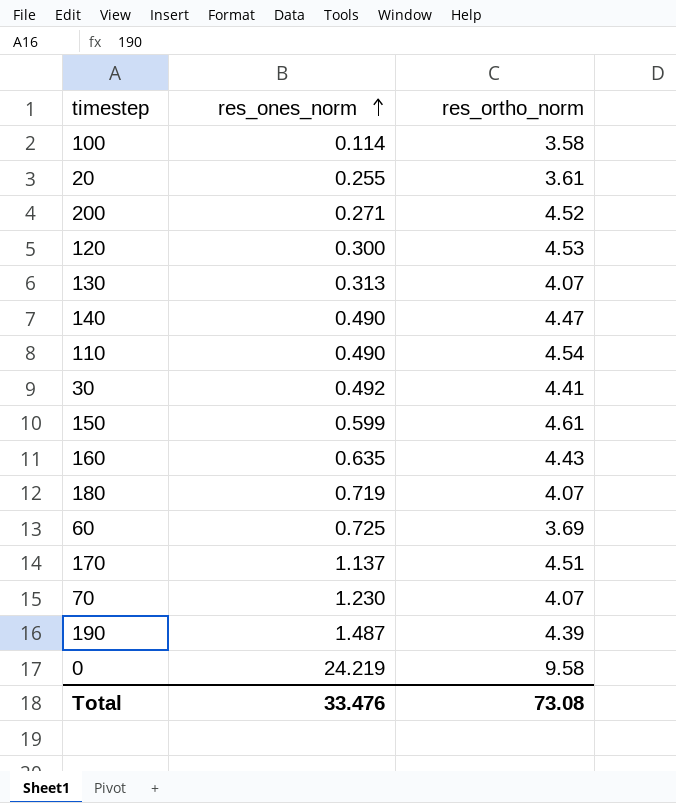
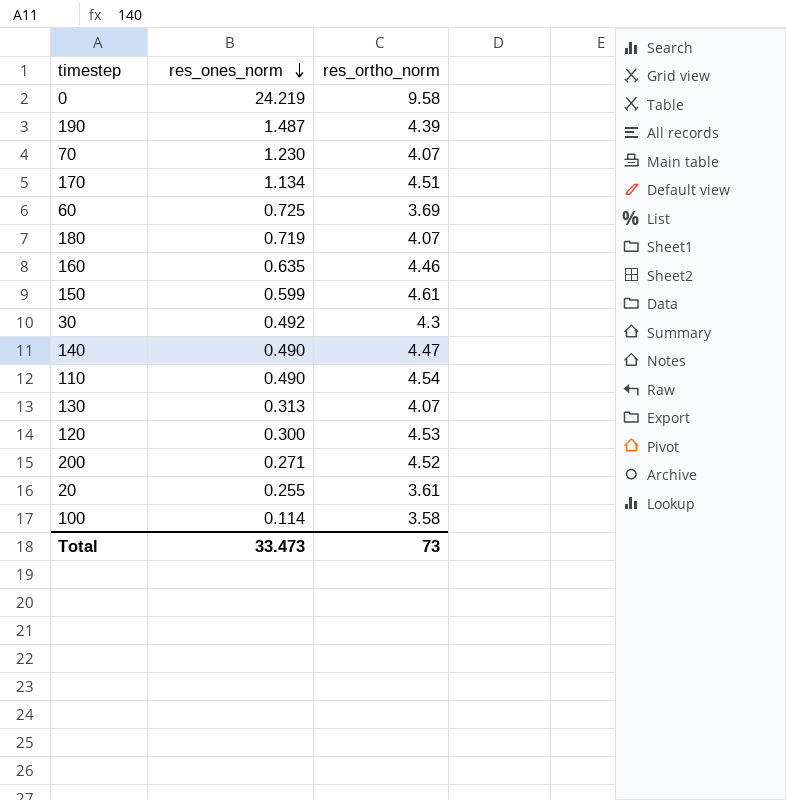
row order: res_ones_norm ascending -> res_ones_norm descending
170 | res_ones_norm: 1.137 -> 1.134
160 | res_ortho_norm: 4.43 -> 4.46
30 | res_ortho_norm: 4.41 -> 4.3
Total | res_ones_norm: 33.476 -> 33.473
Total | res_ortho_norm: 73.08 -> 73

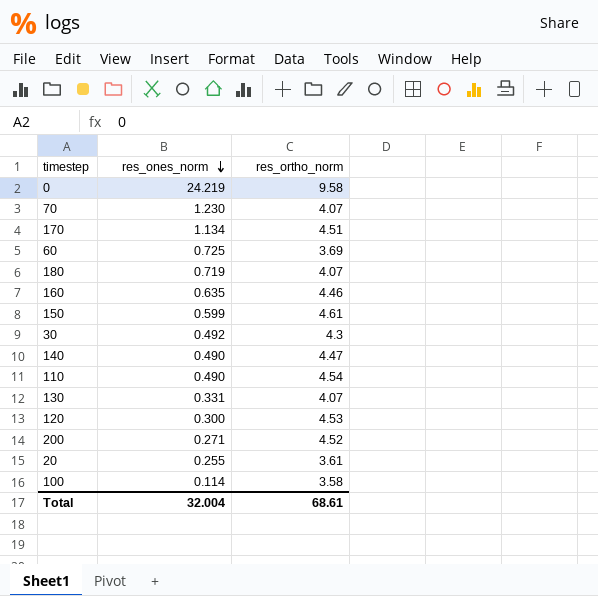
row 190: 1.487 | 4.39 -> none
130 | res_ones_norm: 0.313 -> 0.331
Total | res_ones_norm: 33.473 -> 32.004
Total | res_ortho_norm: 73 -> 68.61

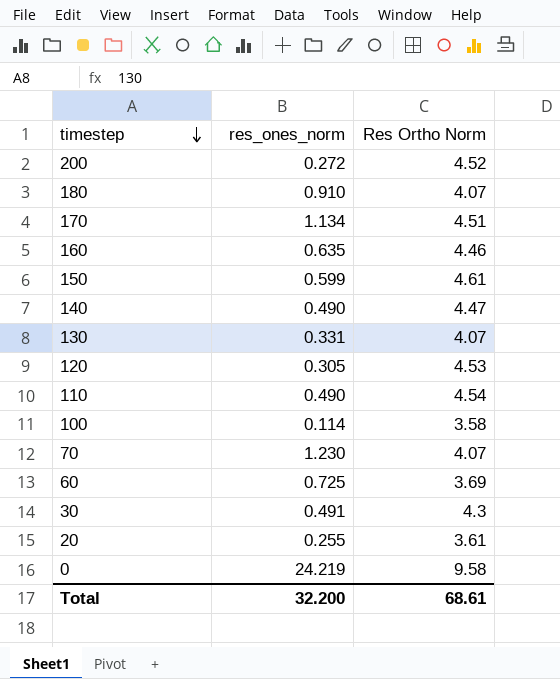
row order: res_ones_norm descending -> timestep descending
column name: res_ortho_norm -> Res Ortho Norm
200 | res_ones_norm: 0.271 -> 0.272
180 | res_ones_norm: 0.719 -> 0.910
120 | res_ones_norm: 0.300 -> 0.305
30 | res_ones_norm: 0.492 -> 0.491
Total | res_ones_norm: 32.004 -> 32.200

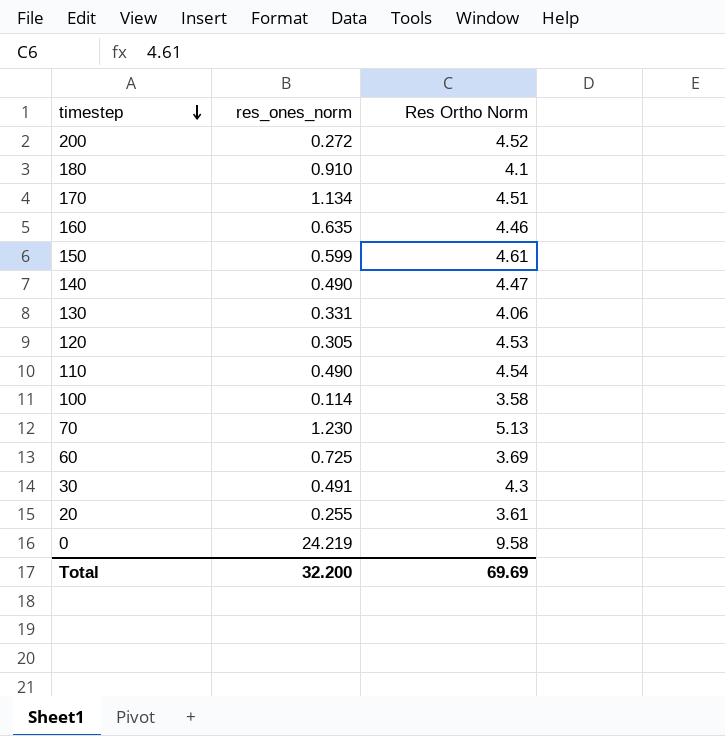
180 | Res Ortho Norm: 4.07 -> 4.1
130 | Res Ortho Norm: 4.07 -> 4.06
70 | Res Ortho Norm: 4.07 -> 5.13
Total | Res Ortho Norm: 68.61 -> 69.69

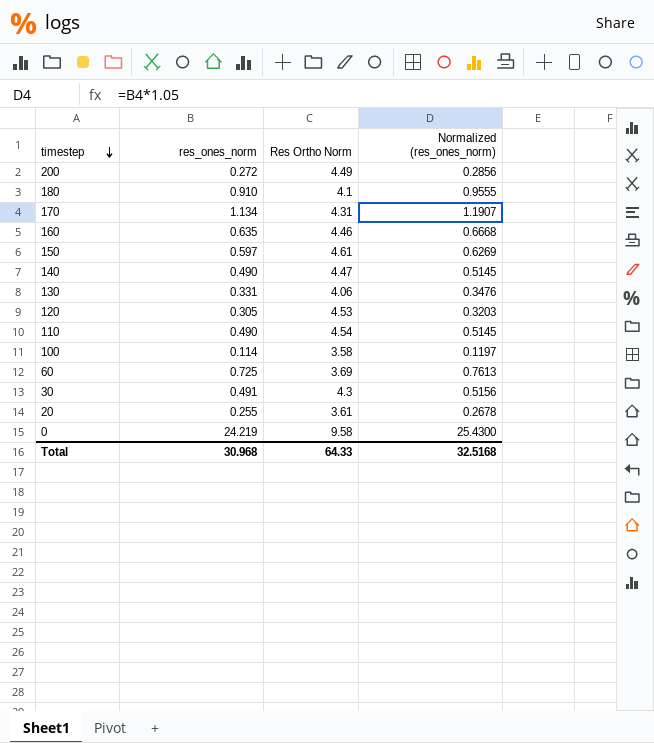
column Normalized (res_ones_norm) | formula: none -> [res_ones_norm] * 1.05
row 70: 1.230 | 5.13 -> none
200 | Res Ortho Norm: 4.52 -> 4.49
170 | Res Ortho Norm: 4.51 -> 4.31
150 | res_ones_norm: 0.599 -> 0.597
Total | res_ones_norm: 32.200 -> 30.968
Total | Res Ortho Norm: 69.69 -> 64.33

